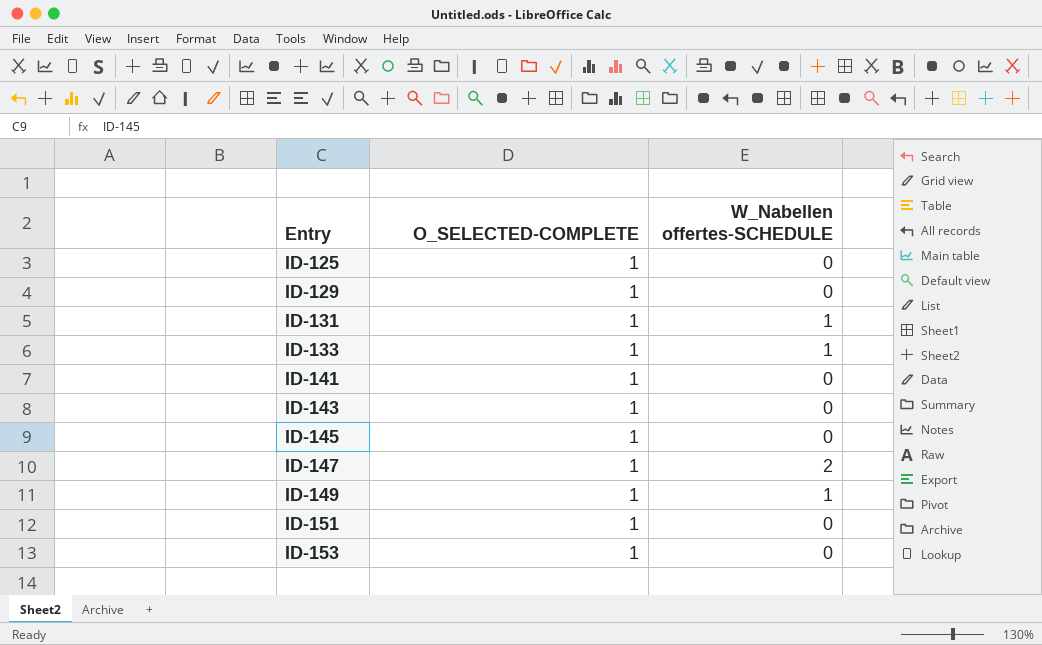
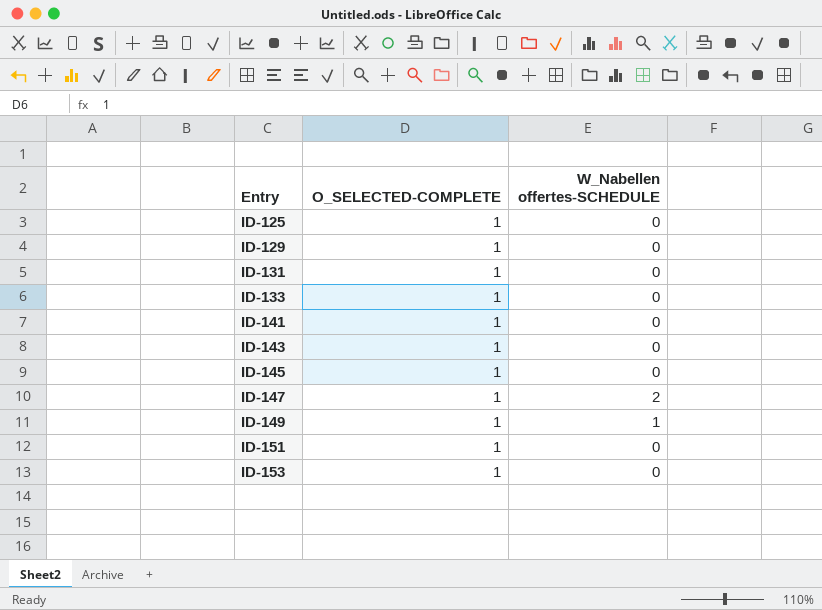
ID-131 | W_Nabellen offertes-SCHEDULE: 1 -> 0
ID-133 | W_Nabellen offertes-SCHEDULE: 1 -> 0

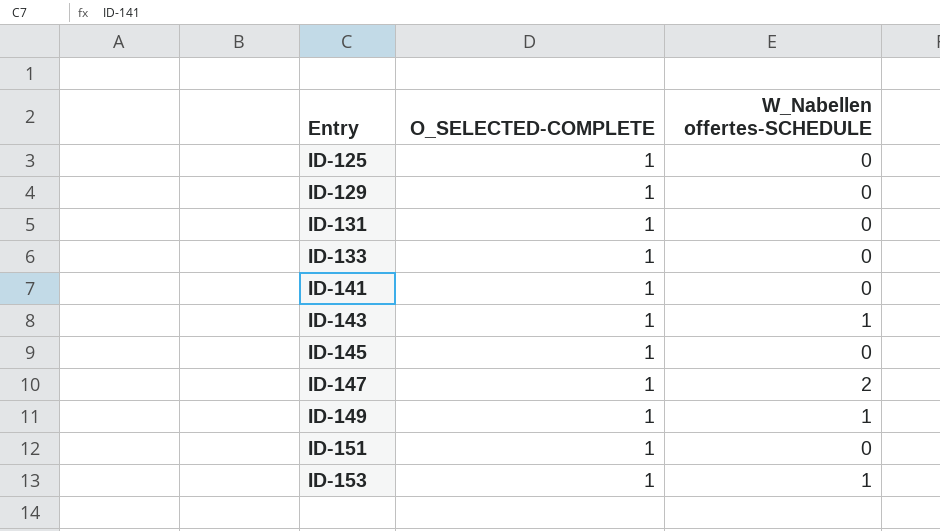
ID-143 | W_Nabellen offertes-SCHEDULE: 0 -> 1
ID-153 | W_Nabellen offertes-SCHEDULE: 0 -> 1

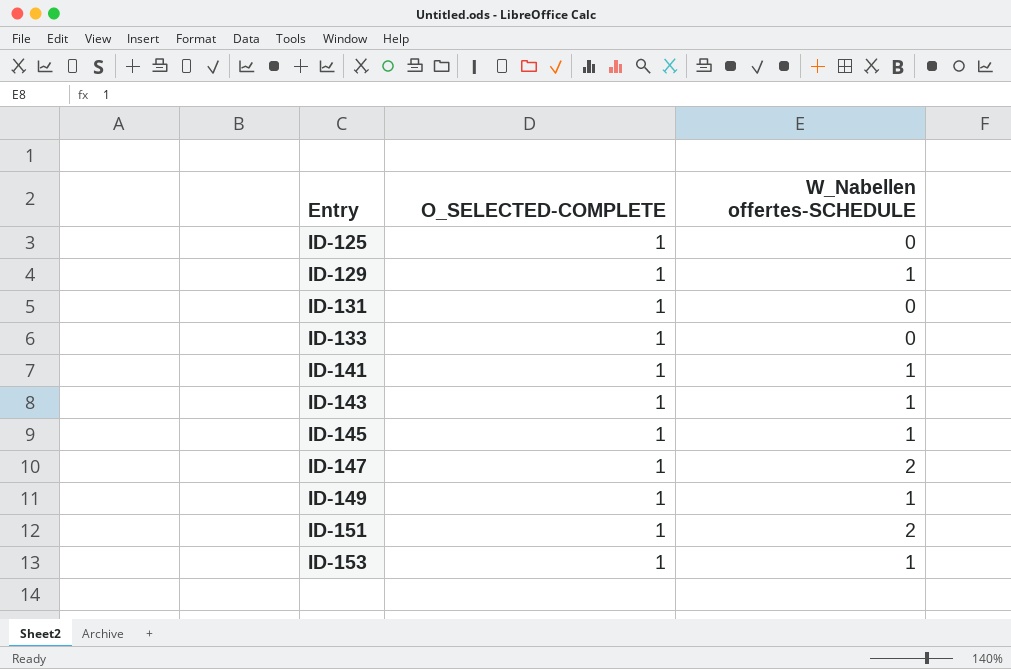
ID-129 | W_Nabellen offertes-SCHEDULE: 0 -> 1
ID-141 | W_Nabellen offertes-SCHEDULE: 0 -> 1
ID-145 | W_Nabellen offertes-SCHEDULE: 0 -> 1
ID-151 | W_Nabellen offertes-SCHEDULE: 0 -> 2

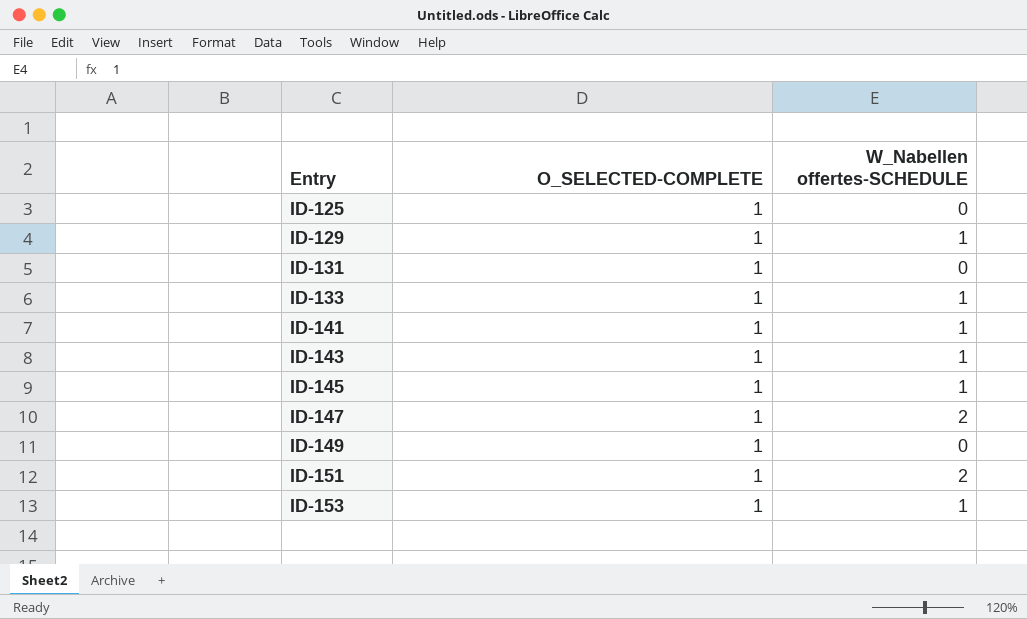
ID-133 | W_Nabellen offertes-SCHEDULE: 0 -> 1
ID-149 | W_Nabellen offertes-SCHEDULE: 1 -> 0

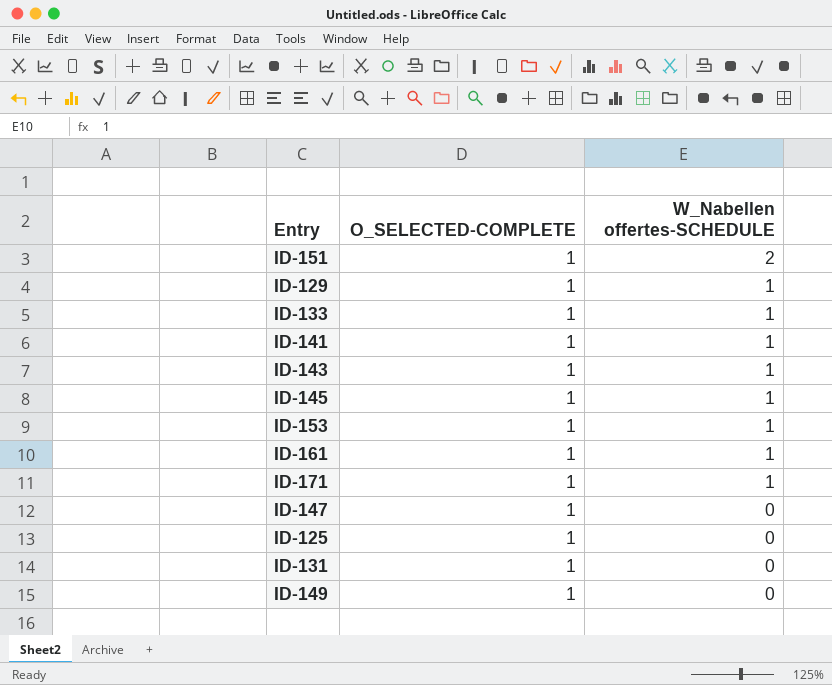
row order: Entry ascending -> W_Nabellen offertes-SCHEDULE descending
row ID-161: none -> 1 | 1
row ID-171: none -> 1 | 1
ID-147 | W_Nabellen offertes-SCHEDULE: 2 -> 0

